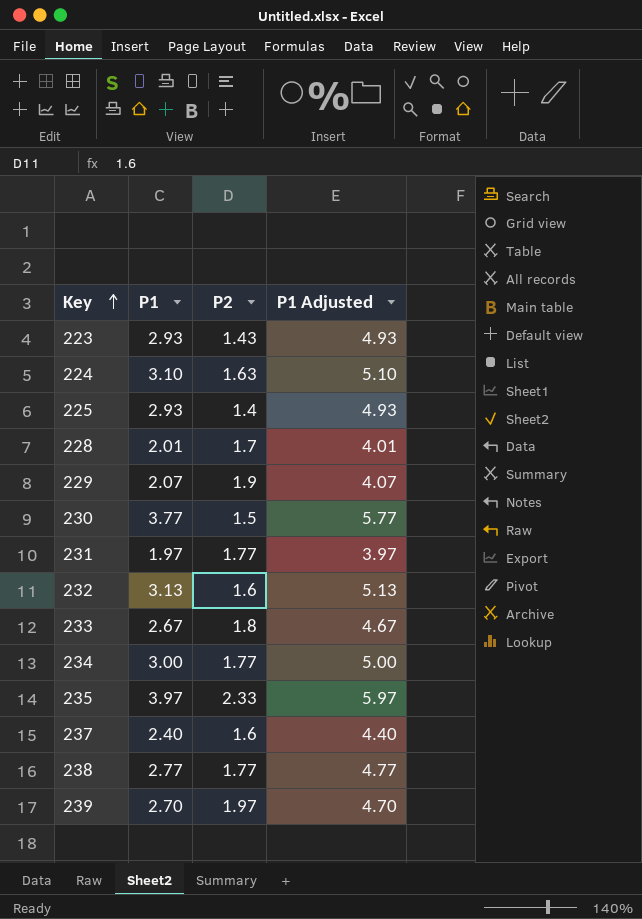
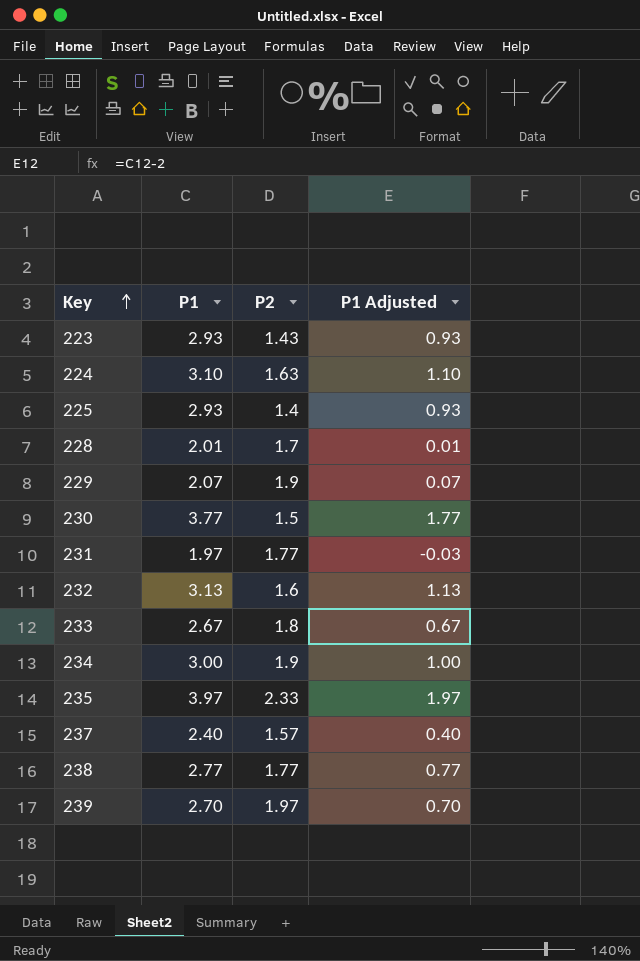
column P1 Adjusted | formula: [P1] + 2 -> [P1] - 2
234 | P2: 1.77 -> 1.9
237 | P2: 1.6 -> 1.57

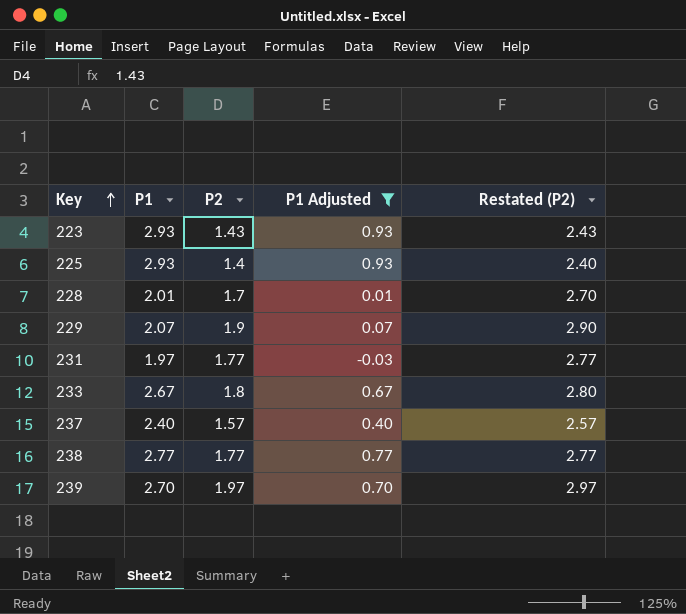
filter: none -> P1 Adjusted <= 0.93
column Restated (P2) | formula: none -> [P2] + 1

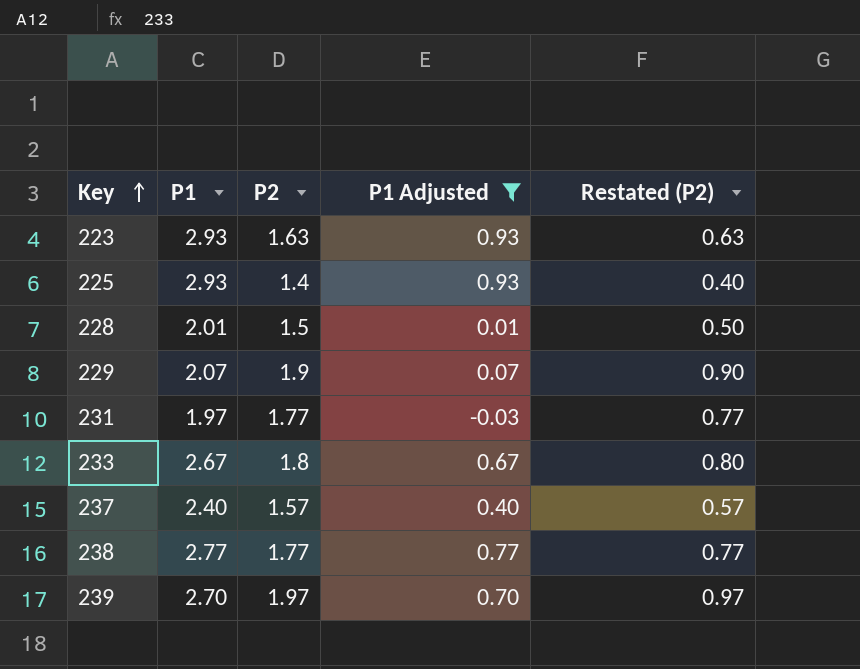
column Restated (P2) | formula: [P2] + 1 -> [P2] - 1
223 | P2: 1.43 -> 1.63
228 | P2: 1.7 -> 1.5

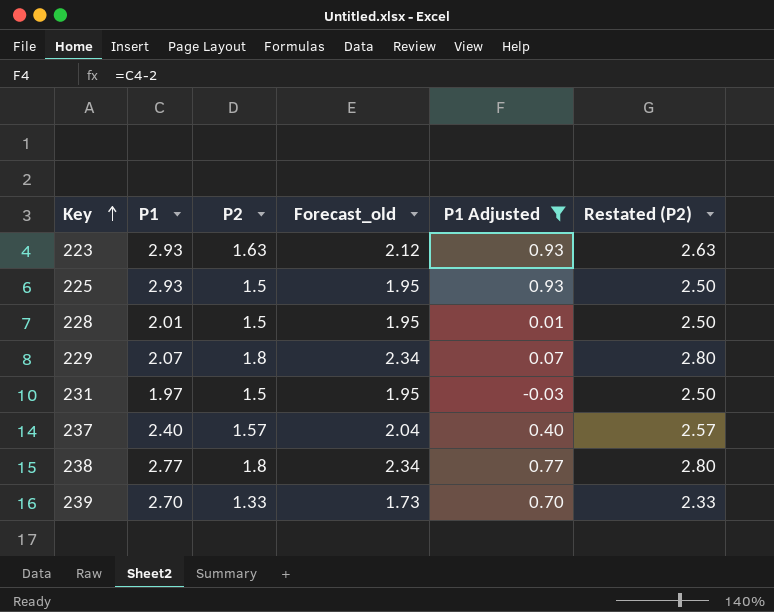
column Forecast_old | formula: none -> [P2] * 1.3
column Restated (P2) | formula: [P2] - 1 -> [P2] + 1
row 233: 2.67 | 1.8 | 0.67 | 0.80 -> none
225 | P2: 1.4 -> 1.5
229 | P2: 1.9 -> 1.8
231 | P2: 1.77 -> 1.5
238 | P2: 1.77 -> 1.8
239 | P2: 1.97 -> 1.33

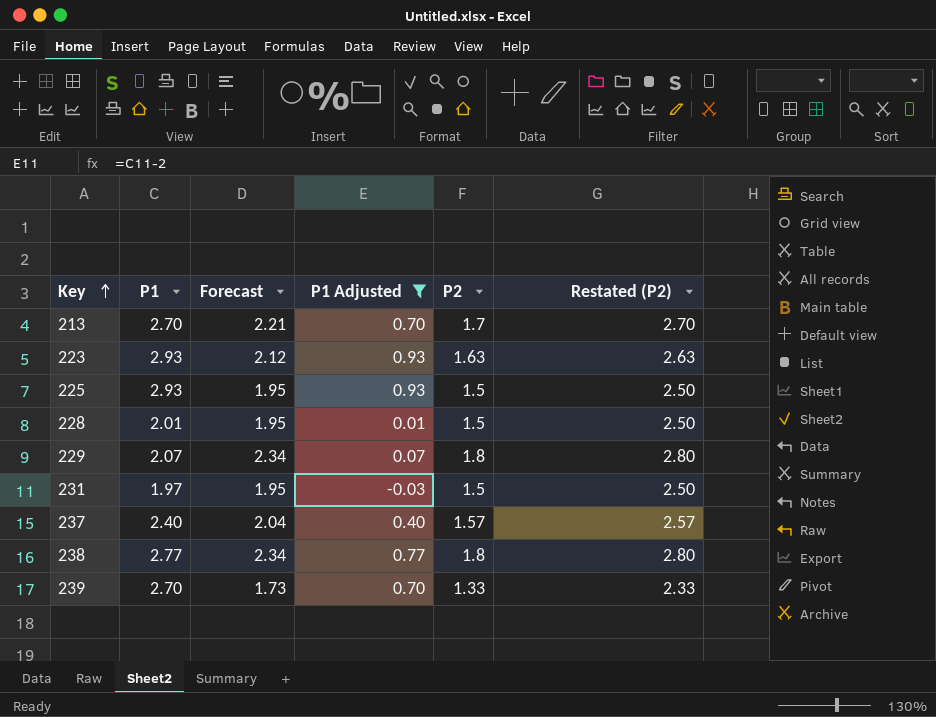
column name: Forecast_old -> Forecast
column P2 | position: 3 -> 5
row 213: none -> 2.70 | 2.21 | 0.70 | 1.7 | 2.70

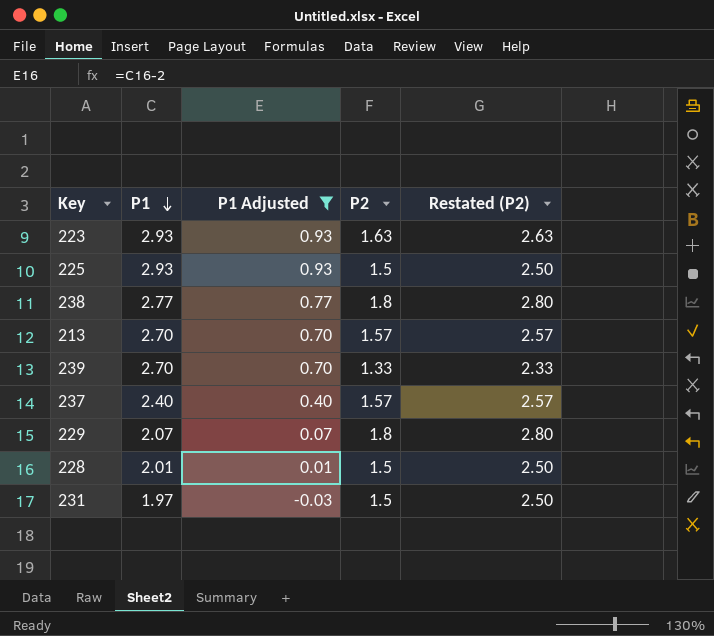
row order: Key ascending -> P1 descending
column Forecast | formula: [P2] * 1.3 -> none
213 | P2: 1.7 -> 1.57
213 | Restated (P2): 2.70 -> 2.57

